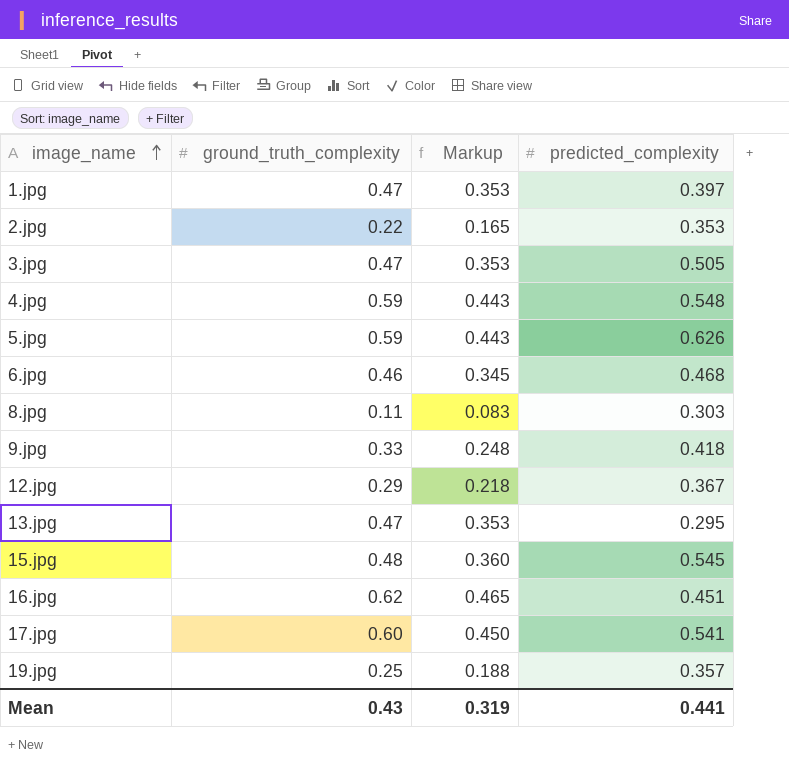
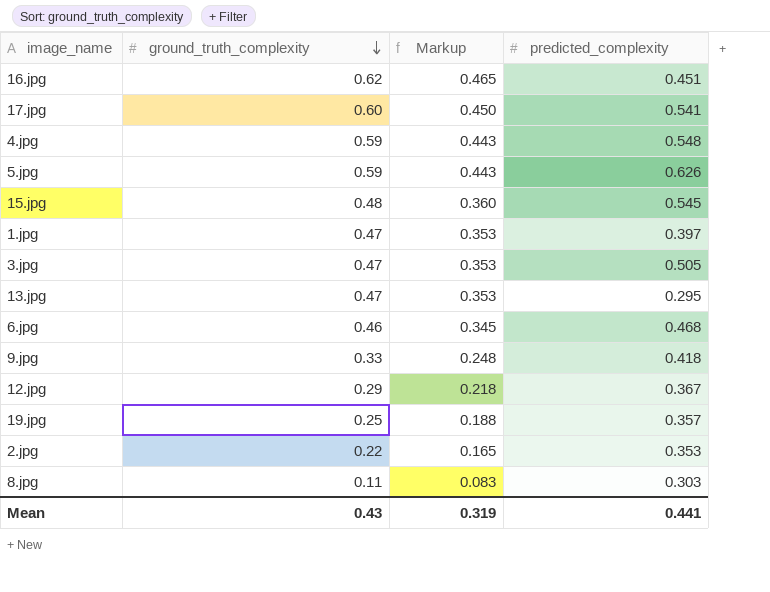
row order: image_name ascending -> ground_truth_complexity descending

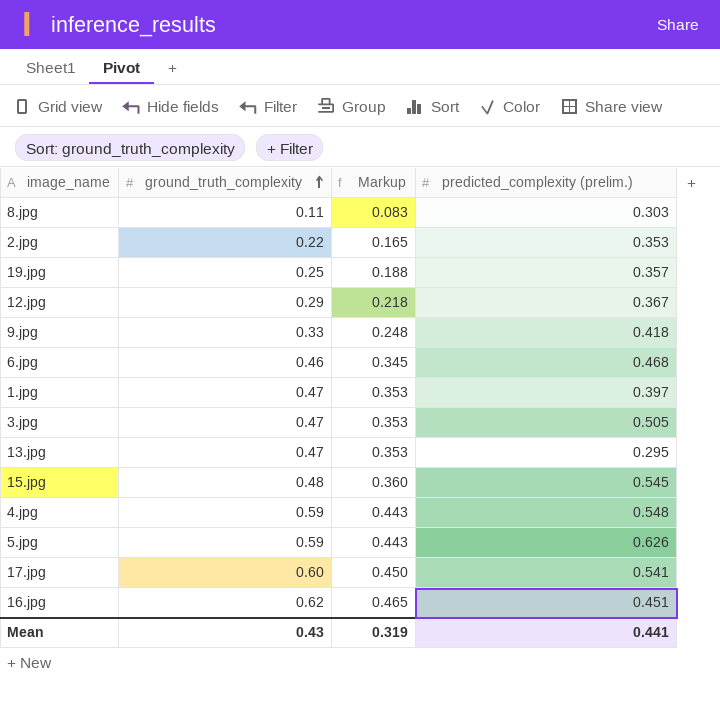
row order: ground_truth_complexity descending -> ground_truth_complexity ascending
column name: predicted_complexity -> predicted_complexity (prelim.)

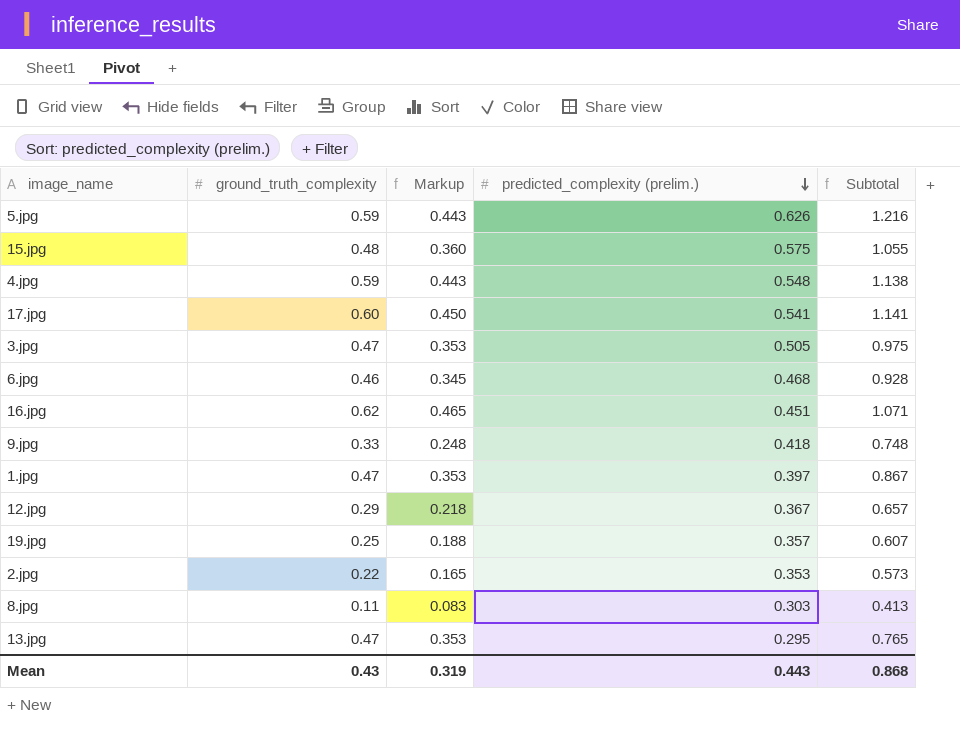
row order: ground_truth_complexity ascending -> predicted_complexity (prelim.) descending
column Subtotal | formula: none -> [ground_truth_complexity] + [predicted_complexity (prelim.)]
15.jpg | predicted_complexity (prelim.): 0.545 -> 0.575
Mean | predicted_complexity (prelim.): 0.441 -> 0.443

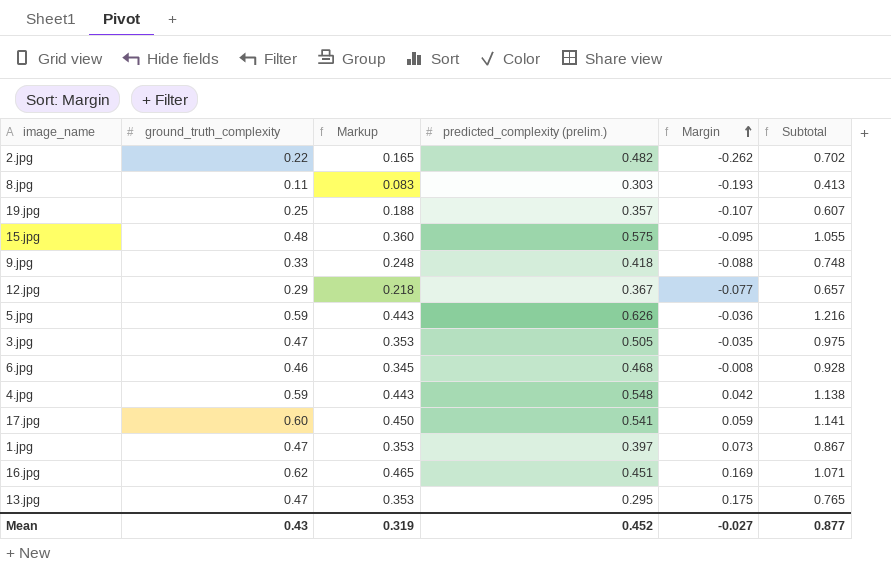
row order: predicted_complexity (prelim.) descending -> Margin ascending
column Margin | formula: none -> [ground_truth_complexity] - [predicted_complexity (prelim.)]
2.jpg | predicted_complexity (prelim.): 0.353 -> 0.482
2.jpg | Subtotal: 0.573 -> 0.702
Mean | predicted_complexity (prelim.): 0.443 -> 0.452
Mean | Subtotal: 0.868 -> 0.877

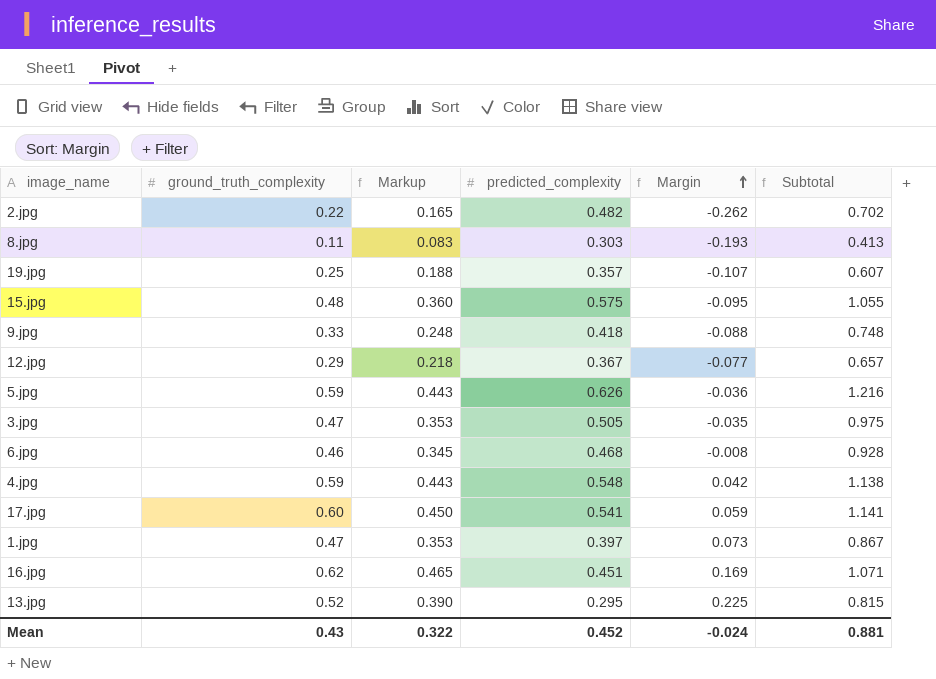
column name: predicted_complexity (prelim.) -> predicted_complexity
13.jpg | ground_truth_complexity: 0.47 -> 0.52
13.jpg | Markup: 0.353 -> 0.390
13.jpg | Margin: 0.175 -> 0.225
13.jpg | Subtotal: 0.765 -> 0.815
Mean | Markup: 0.319 -> 0.322
Mean | Margin: -0.027 -> -0.024
Mean | Subtotal: 0.877 -> 0.881

